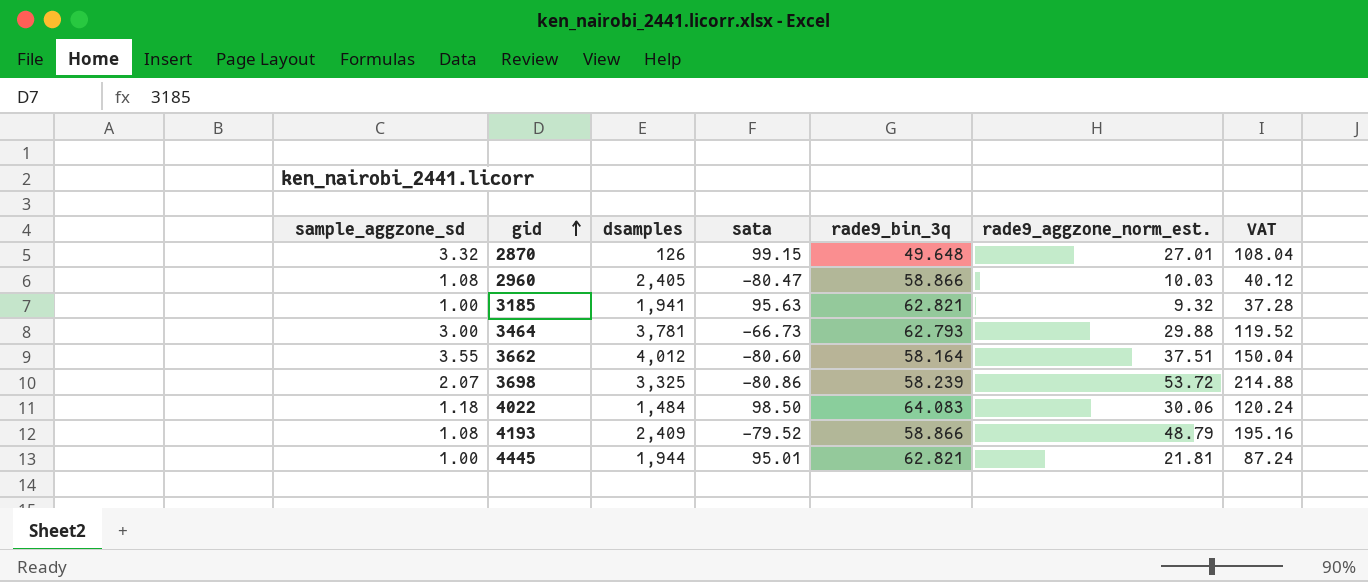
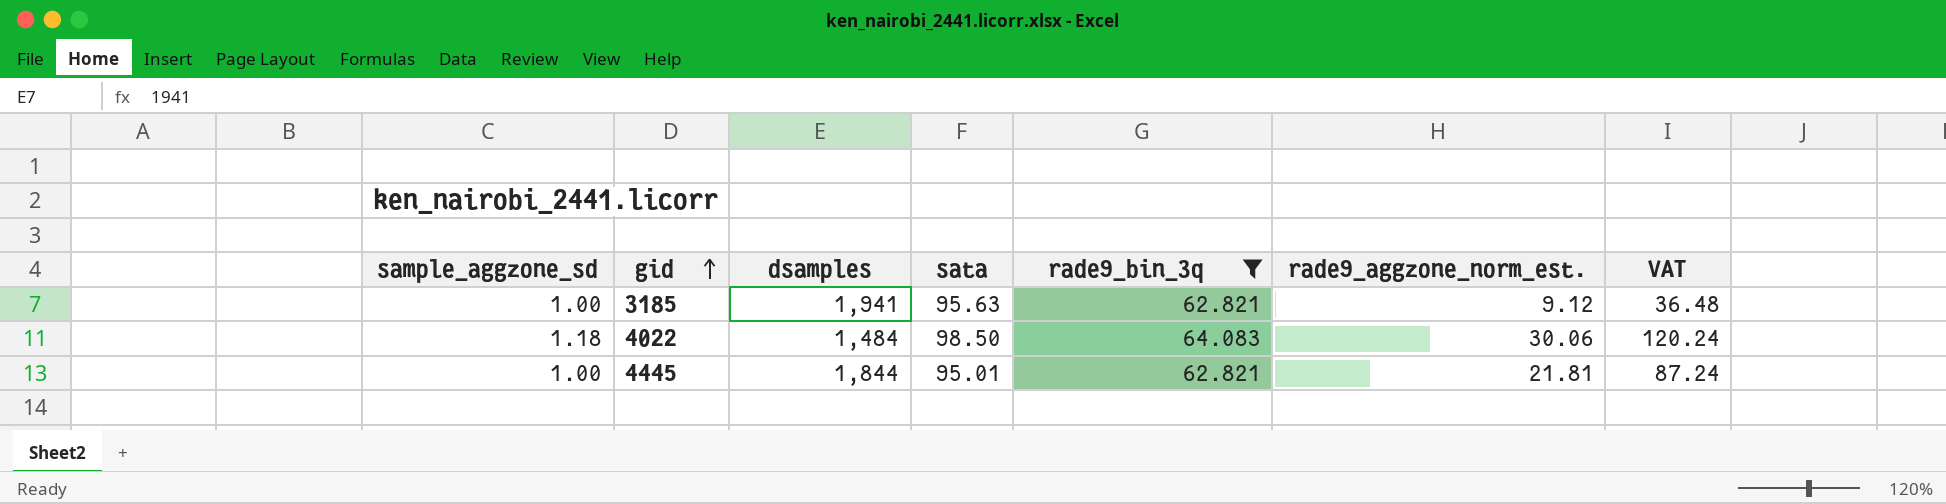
filter: none -> rade9_bin_3q >= 62.821
3185 | rade9_aggzone_norm_est.: 9.32 -> 9.12
3185 | VAT: 37.28 -> 36.48
4445 | dsamples: 1,944 -> 1,844

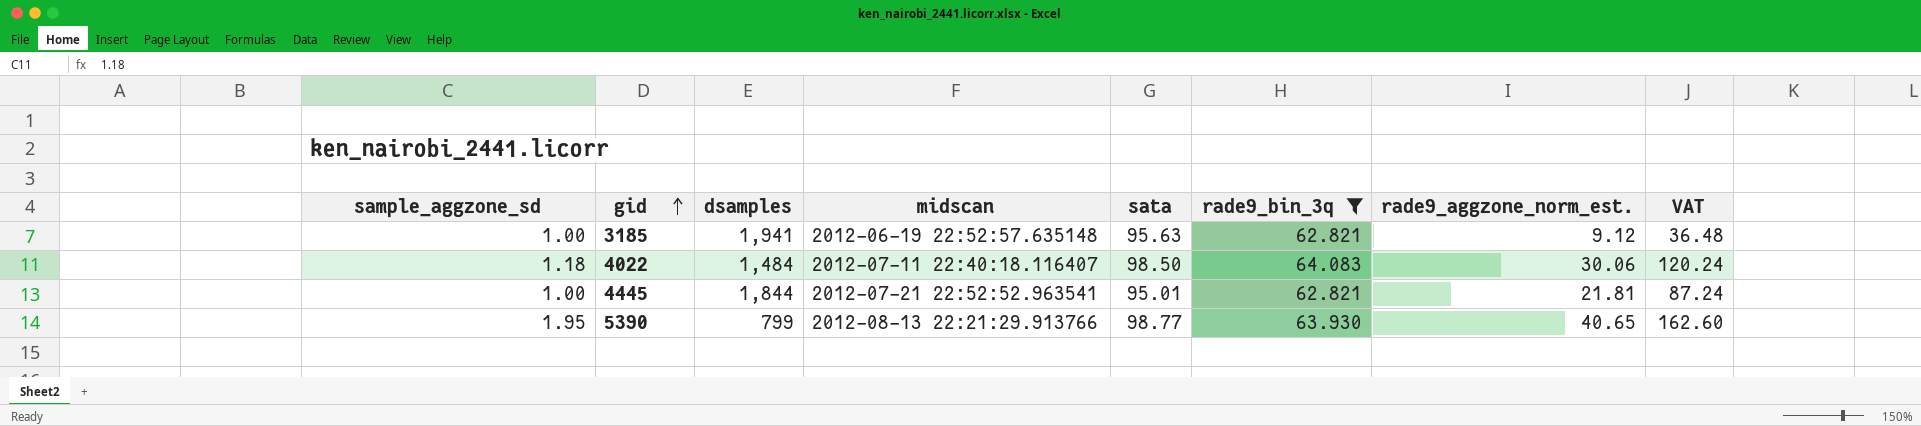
column midscan | position: none -> 4
row 5390: none -> 1.95 | 799 | 2012-08-13 22:21:29.913766 | 98.77 | 63.930 | 40.65 | 162.60

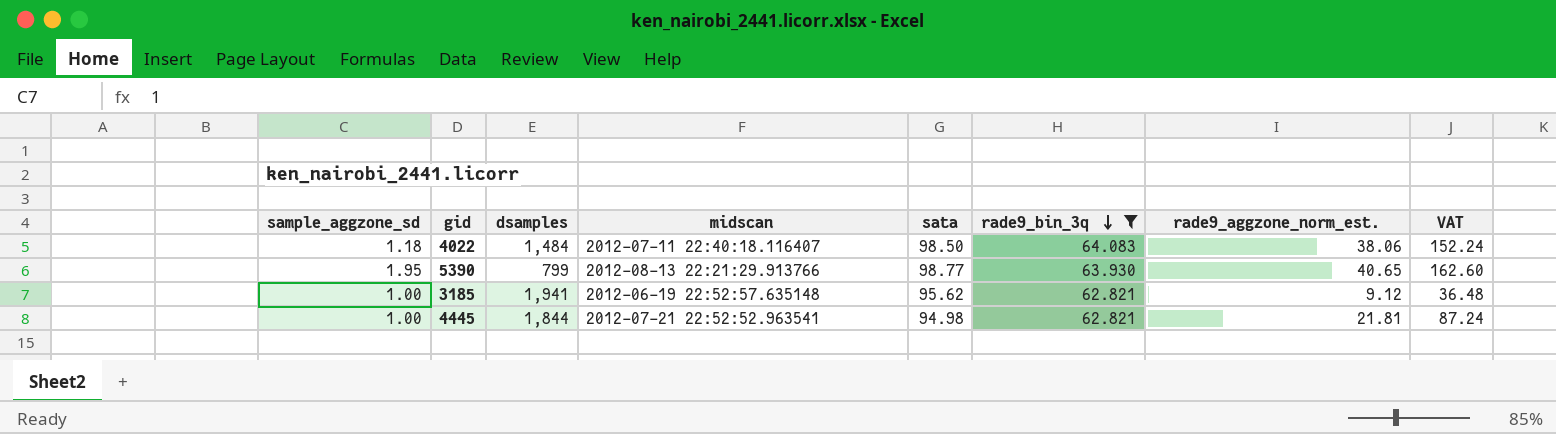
row order: gid ascending -> rade9_bin_3q descending
4022 | rade9_aggzone_norm_est.: 30.06 -> 38.06
4022 | VAT: 120.24 -> 152.24
3185 | sata: 95.63 -> 95.62
4445 | sata: 95.01 -> 94.98

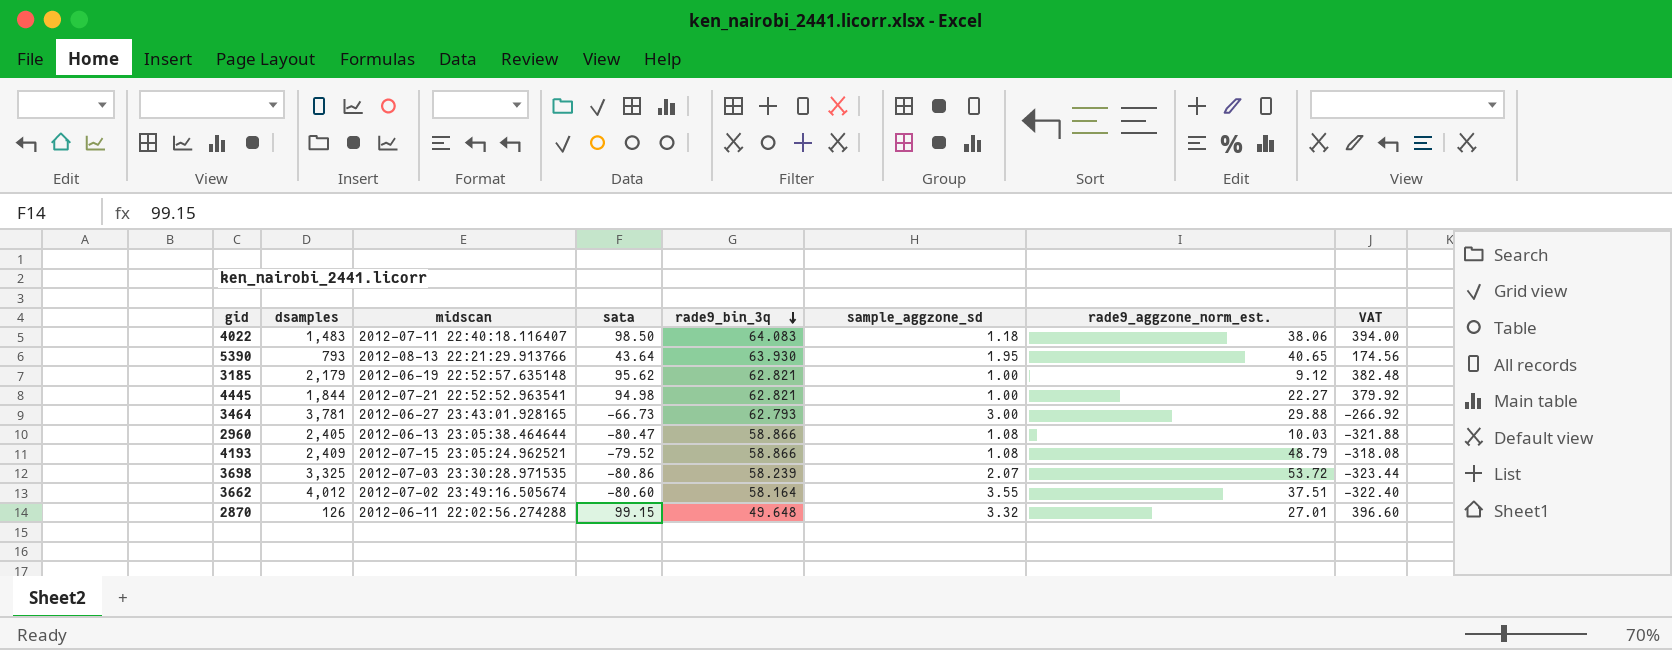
filter: rade9_bin_3q >= 62.821 -> none
column sample_aggzone_sd | position: 1 -> 6
column VAT | formula: [rade9_aggzone_norm_est.] * 4 -> [sata] * 4
4022 | dsamples: 1,484 -> 1,483
5390 | dsamples: 799 -> 793
5390 | sata: 98.77 -> 43.64
3185 | dsamples: 1,941 -> 2,179
4445 | rade9_aggzone_norm_est.: 21.81 -> 22.27

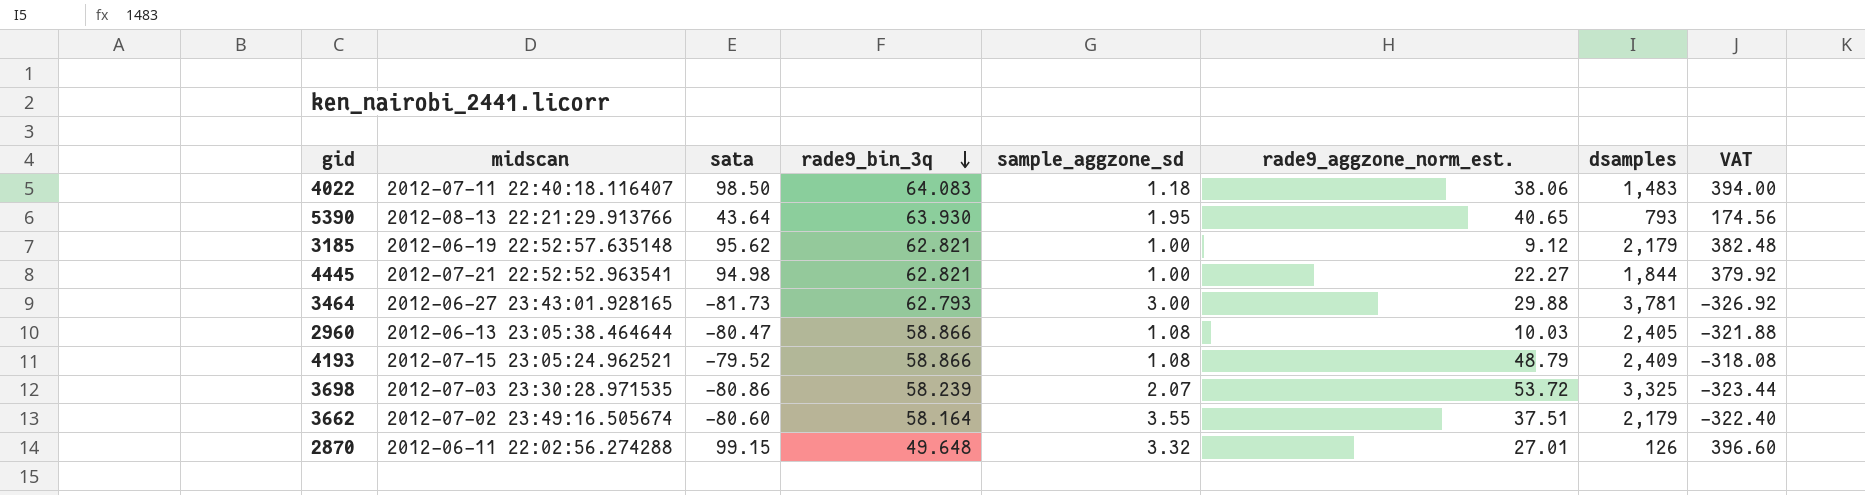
column dsamples | position: 2 -> 7
3464 | sata: -66.73 -> -81.73
3464 | VAT: -266.92 -> -326.92
3662 | dsamples: 4,012 -> 2,179

